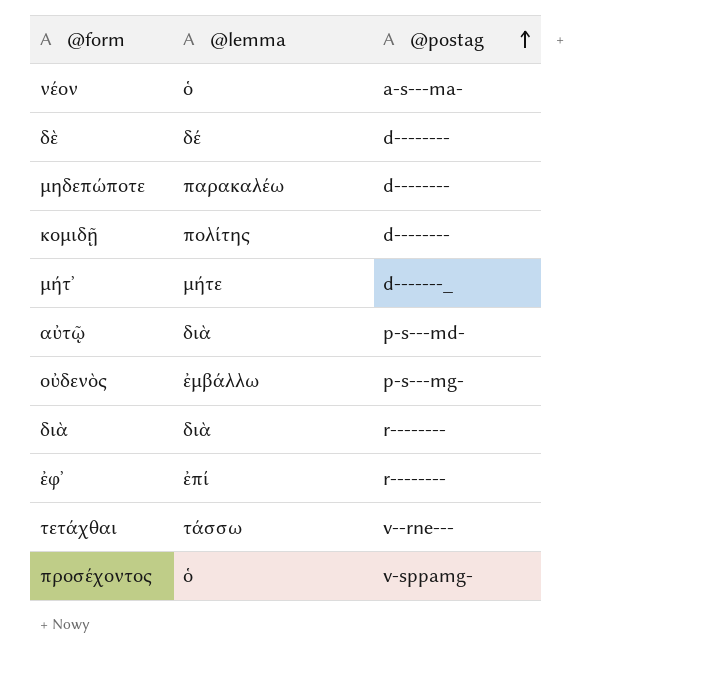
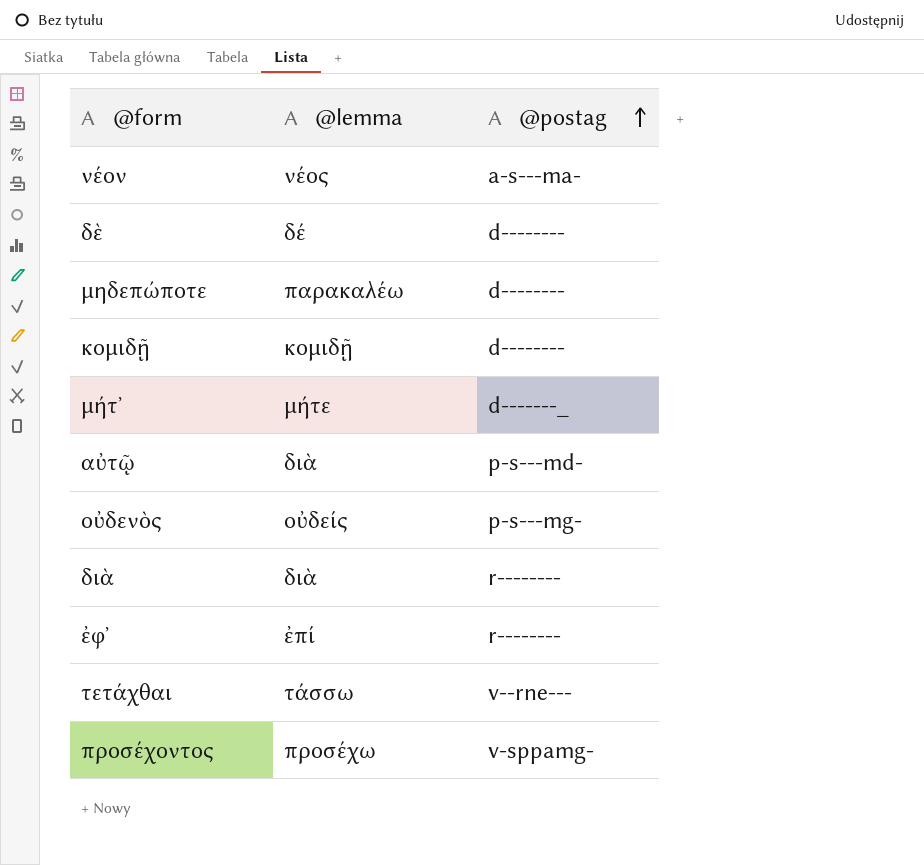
νέον | @lemma: ὁ -> νέος
κομιδῇ | @lemma: πολίτης -> κομιδῇ
οὐδενὸς | @lemma: ἐμβάλλω -> οὐδείς
προσέχοντος | @lemma: ὁ -> προσέχω

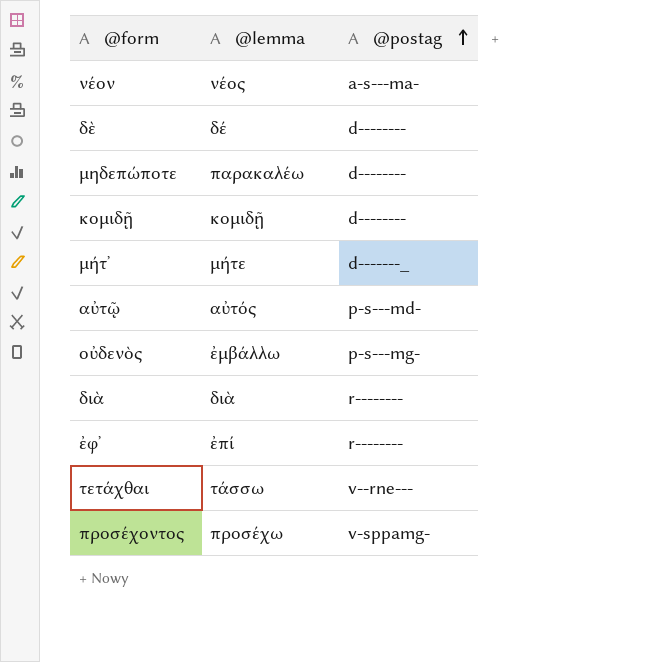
αὐτῷ | @lemma: διὰ -> αὐτός
οὐδενὸς | @lemma: οὐδείς -> ἐμβάλλω

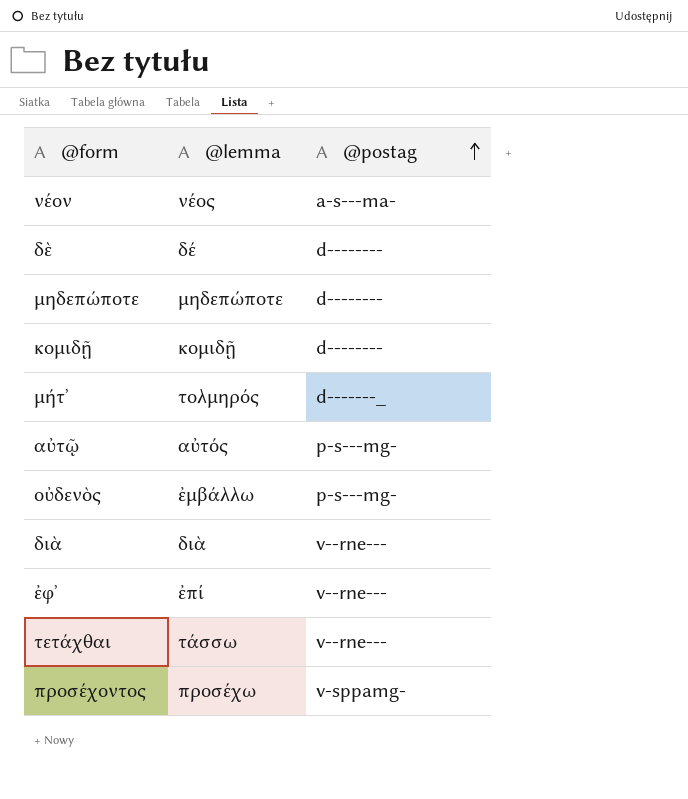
μηδεπώποτε | @lemma: παρακαλέω -> μηδεπώποτε
μήτʼ | @lemma: μήτε -> τολμηρός
αὐτῷ | @postag: p-s---md- -> p-s---mg-
διὰ | @postag: r-------- -> v--rne---
ἐφʼ | @postag: r-------- -> v--rne---

